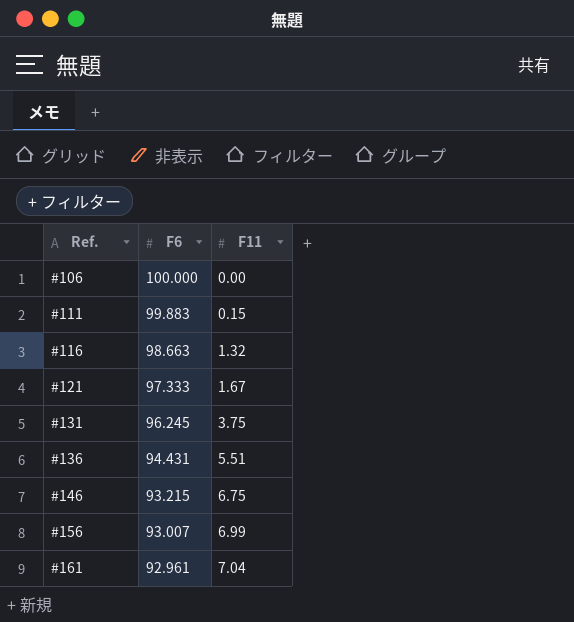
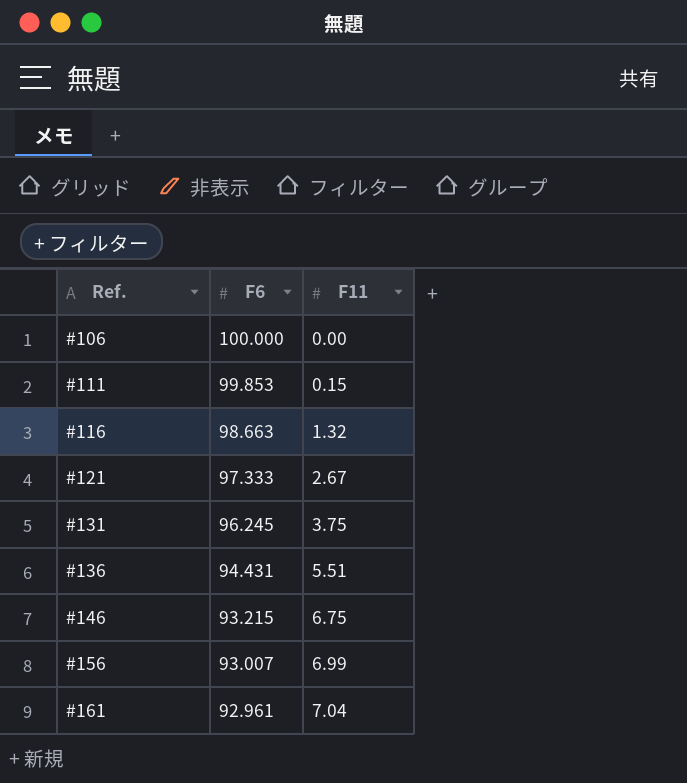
#111 | F6: 99.883 -> 99.853
#121 | F11: 1.67 -> 2.67

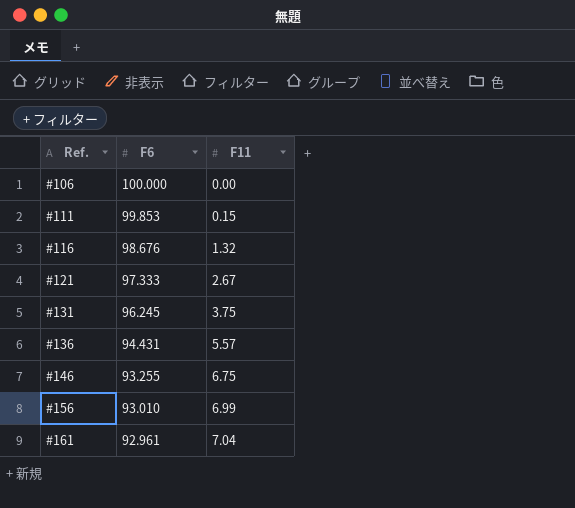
#116 | F6: 98.663 -> 98.676
#136 | F11: 5.51 -> 5.57
#146 | F6: 93.215 -> 93.255
#156 | F6: 93.007 -> 93.010

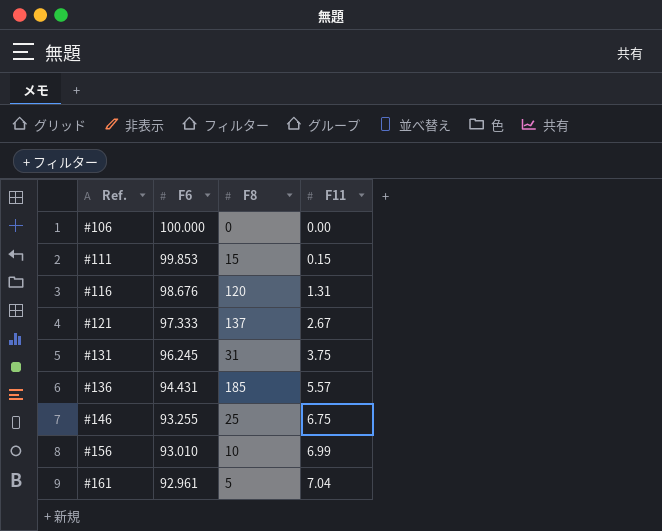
column F8 | position: none -> 3
#116 | F11: 1.32 -> 1.31

